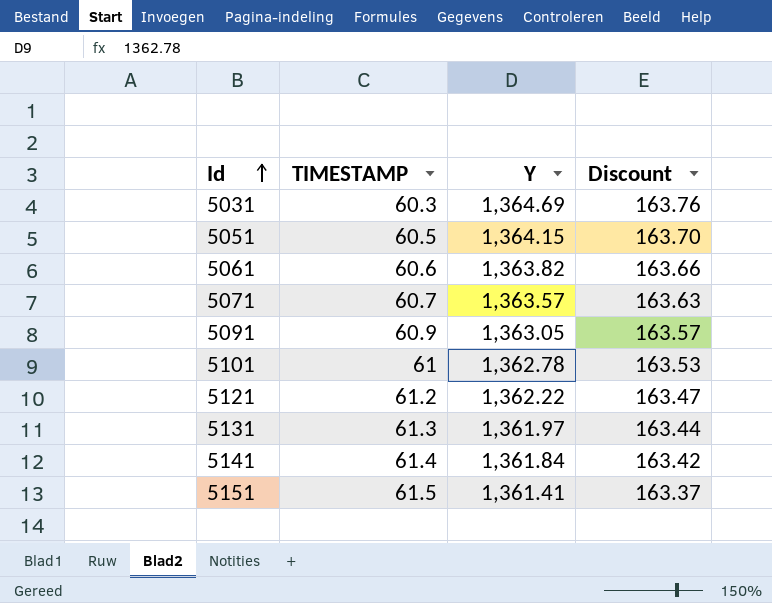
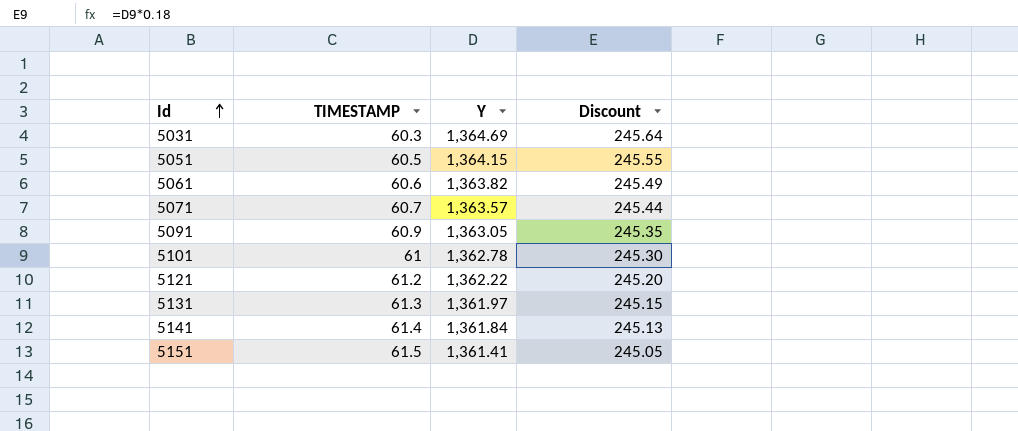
column Discount | formula: [Y] * 0.12 -> [Y] * 0.18

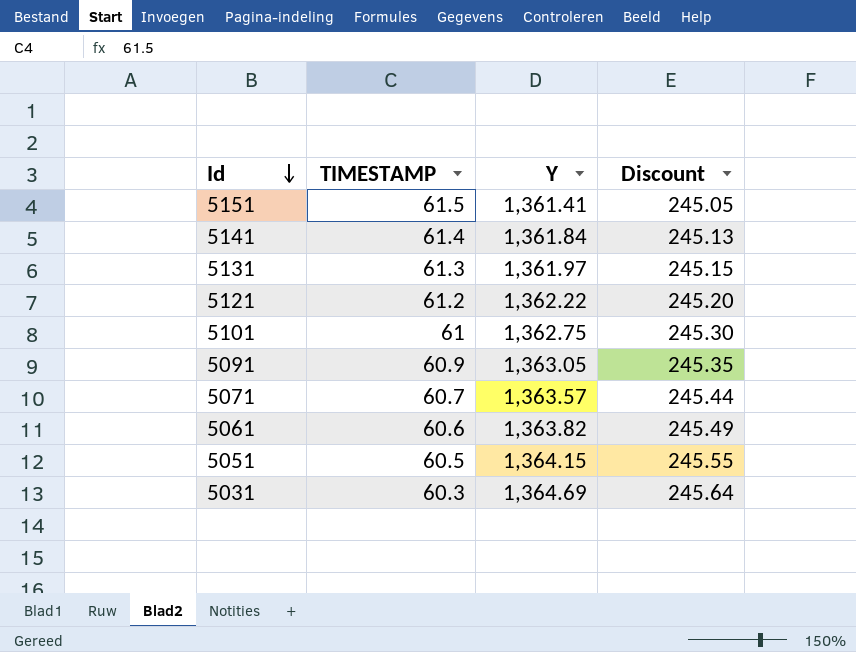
row order: Id ascending -> Id descending
5101 | Y: 1,362.78 -> 1,362.75

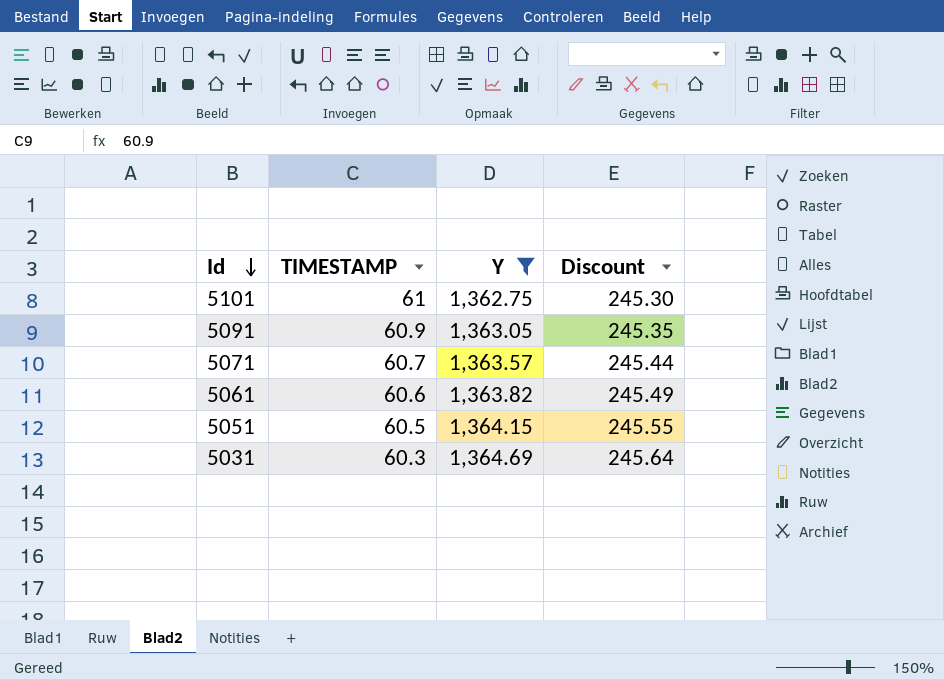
filter: none -> Y >= 1,362.75

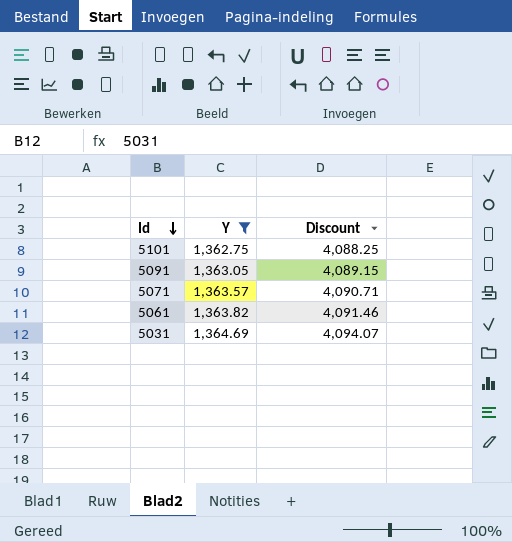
column TIMESTAMP | position: 2 -> none
column Discount | formula: [Y] * 0.18 -> [Y] * 3
row 5051: 60.5 | 1,364.15 | 245.55 -> none

